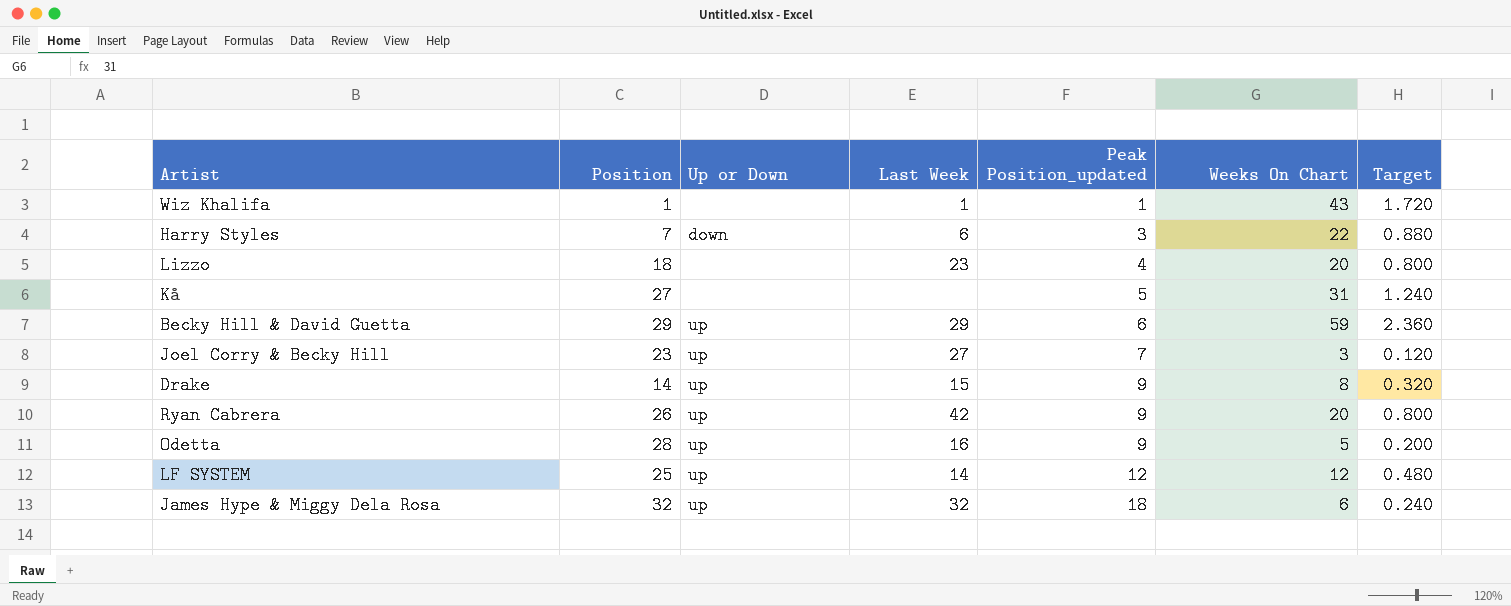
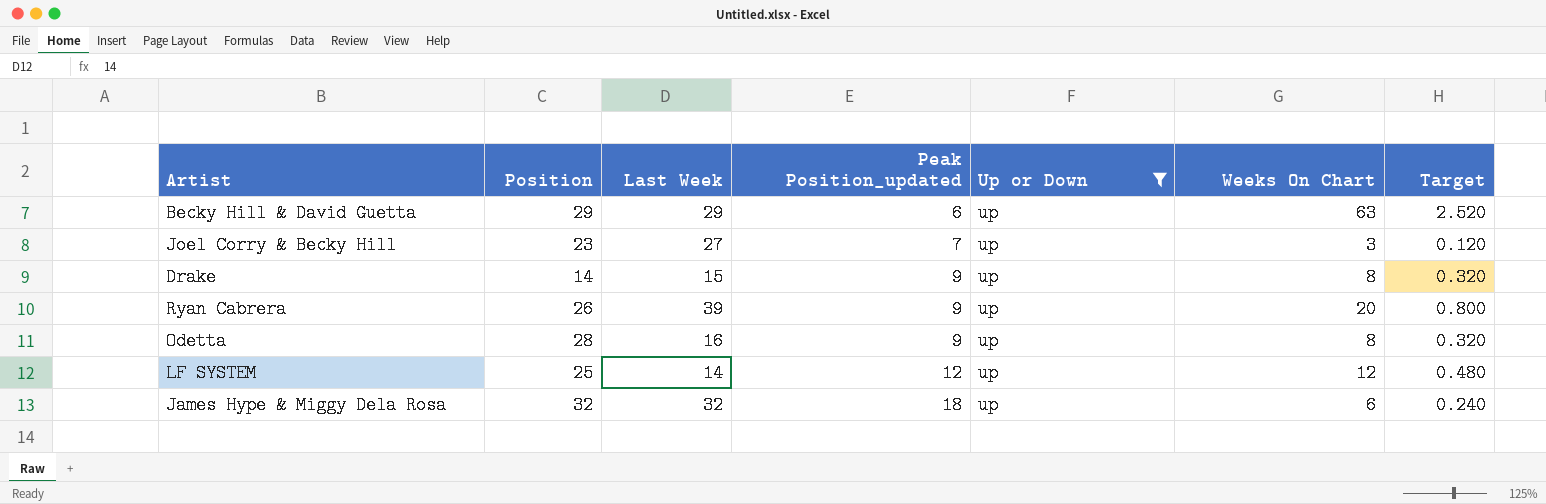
filter: none -> Up or Down = up
column Up or Down | position: 3 -> 5
Becky Hill & David Guetta | Weeks On Chart: 59 -> 63
Becky Hill & David Guetta | Target: 2.360 -> 2.520
Ryan Cabrera | Last Week: 42 -> 39
Odetta | Weeks On Chart: 5 -> 8
Odetta | Target: 0.200 -> 0.320

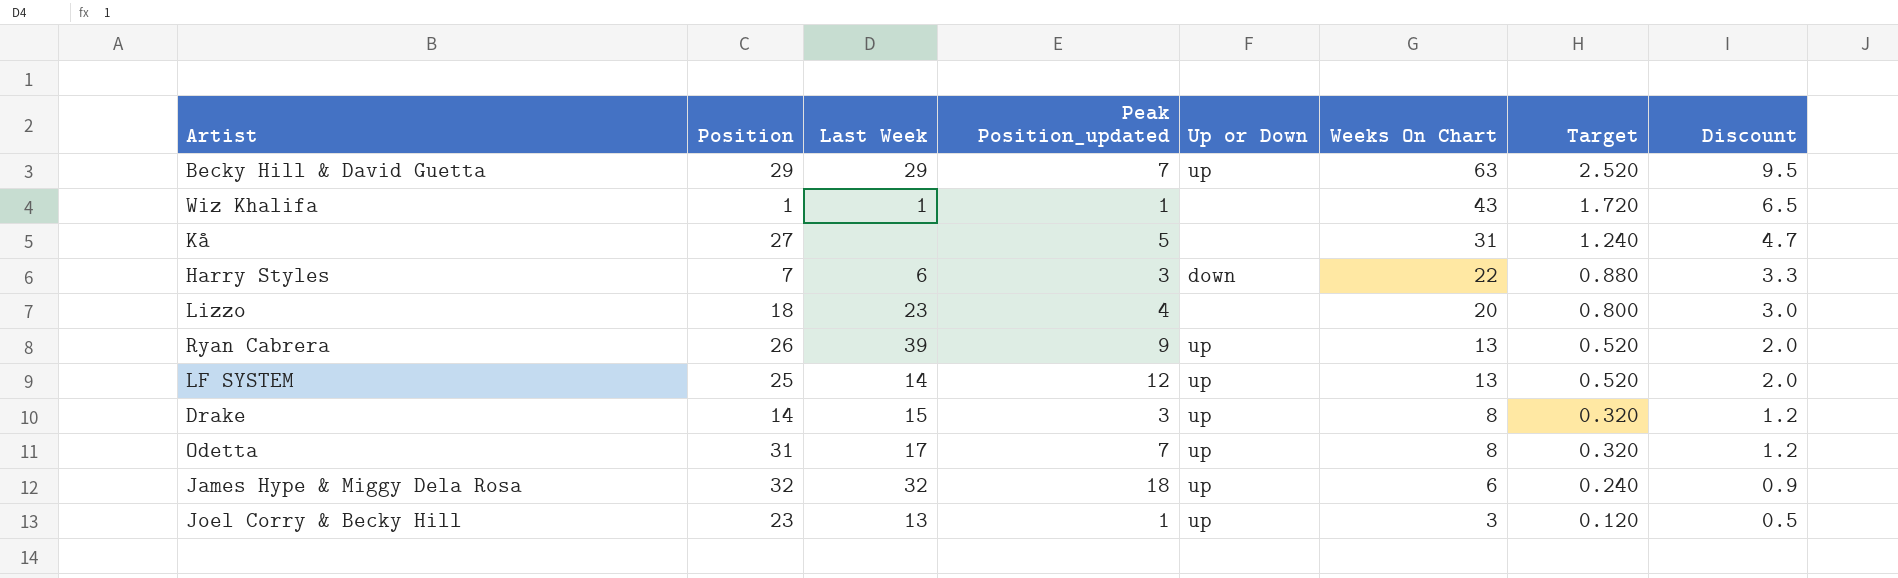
filter: Up or Down = up -> none
row order: Peak Position_updated ascending -> Weeks On Chart descending
column Discount | formula: none -> [Weeks On Chart] * 0.15
Becky Hill & David Guetta | Peak Position_updated: 6 -> 7
Ryan Cabrera | Weeks On Chart: 20 -> 13
Ryan Cabrera | Target: 0.800 -> 0.520
LF SYSTEM | Weeks On Chart: 12 -> 13
LF SYSTEM | Target: 0.480 -> 0.520
Drake | Peak Position_updated: 9 -> 3
Odetta | Position: 28 -> 31
Odetta | Last Week: 16 -> 17
Odetta | Peak Position_updated: 9 -> 7
Joel Corry & Becky Hill | Last Week: 27 -> 13
Joel Corry & Becky Hill | Peak Position_updated: 7 -> 1

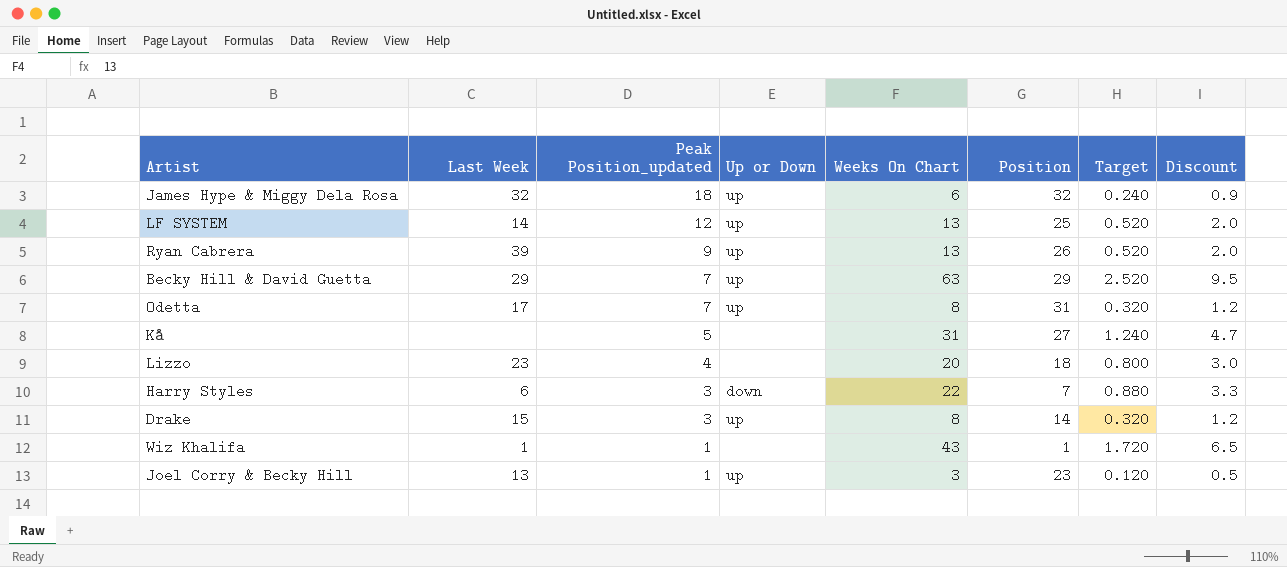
row order: Weeks On Chart descending -> Peak Position_updated descending
column Position | position: 2 -> 6

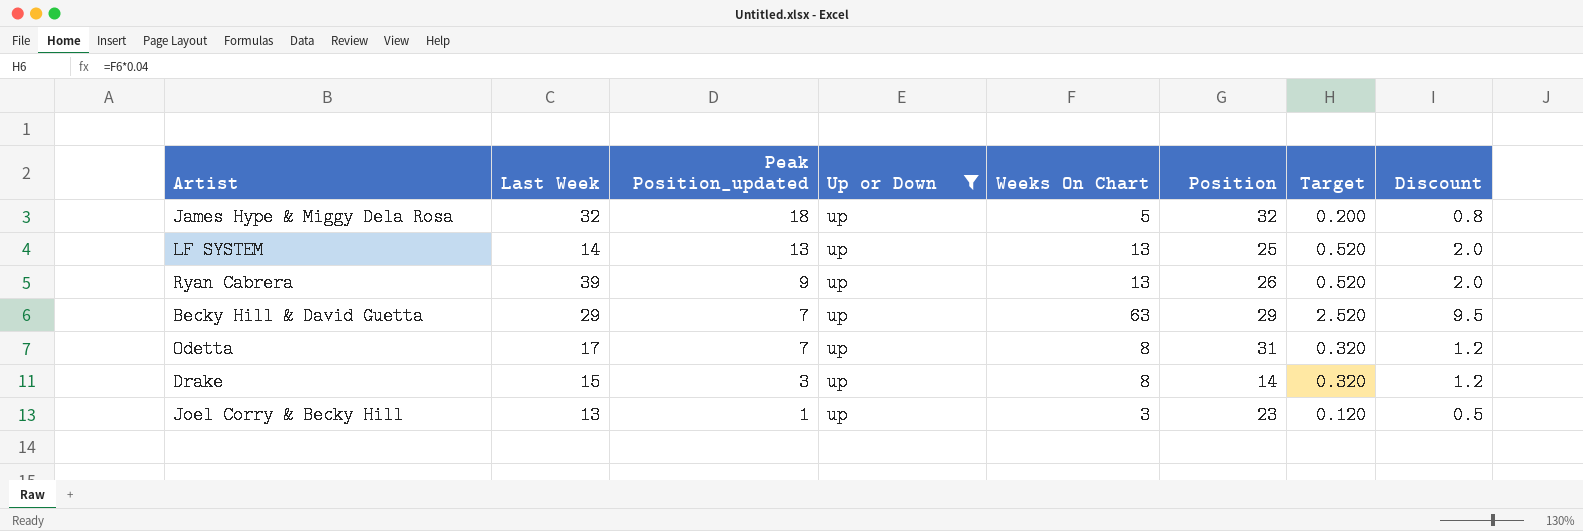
filter: none -> Up or Down = up
James Hype & Miggy Dela Rosa | Weeks On Chart: 6 -> 5
James Hype & Miggy Dela Rosa | Target: 0.240 -> 0.200
James Hype & Miggy Dela Rosa | Discount: 0.9 -> 0.8
LF SYSTEM | Peak Position_updated: 12 -> 13

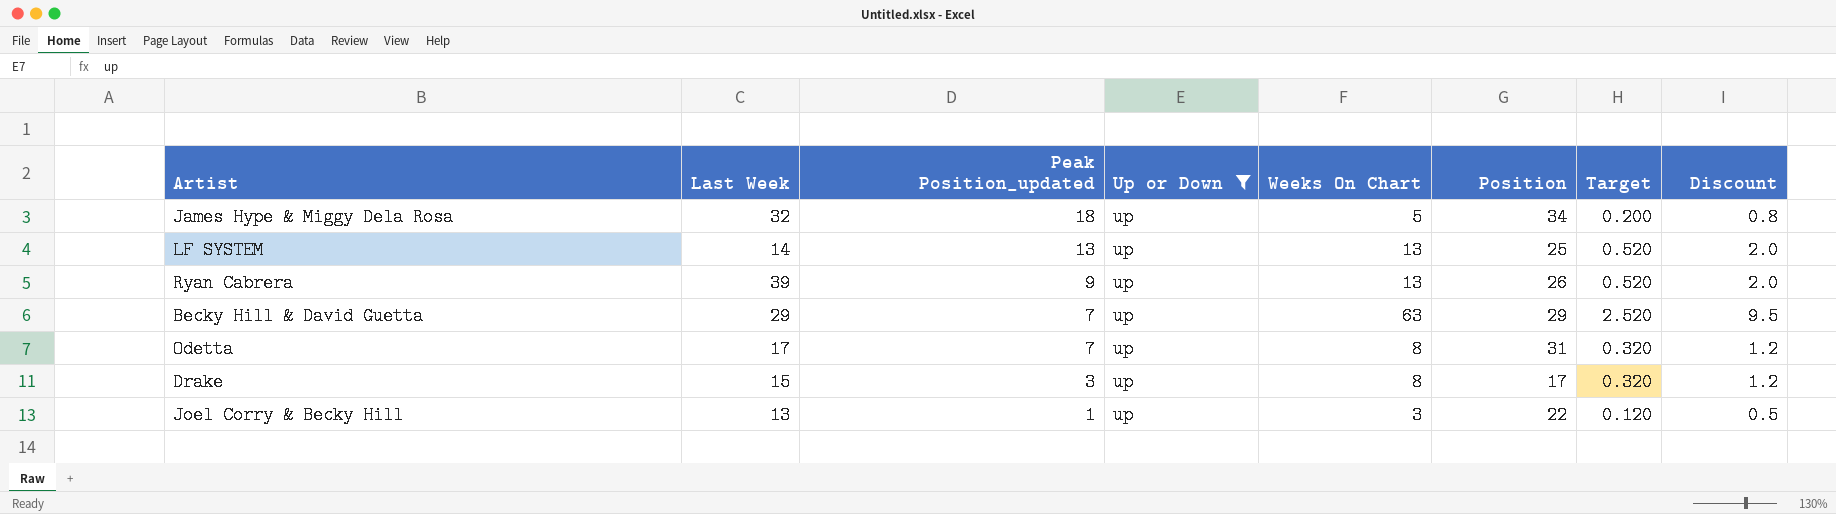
James Hype & Miggy Dela Rosa | Position: 32 -> 34
Drake | Position: 14 -> 17
Joel Corry & Becky Hill | Position: 23 -> 22

